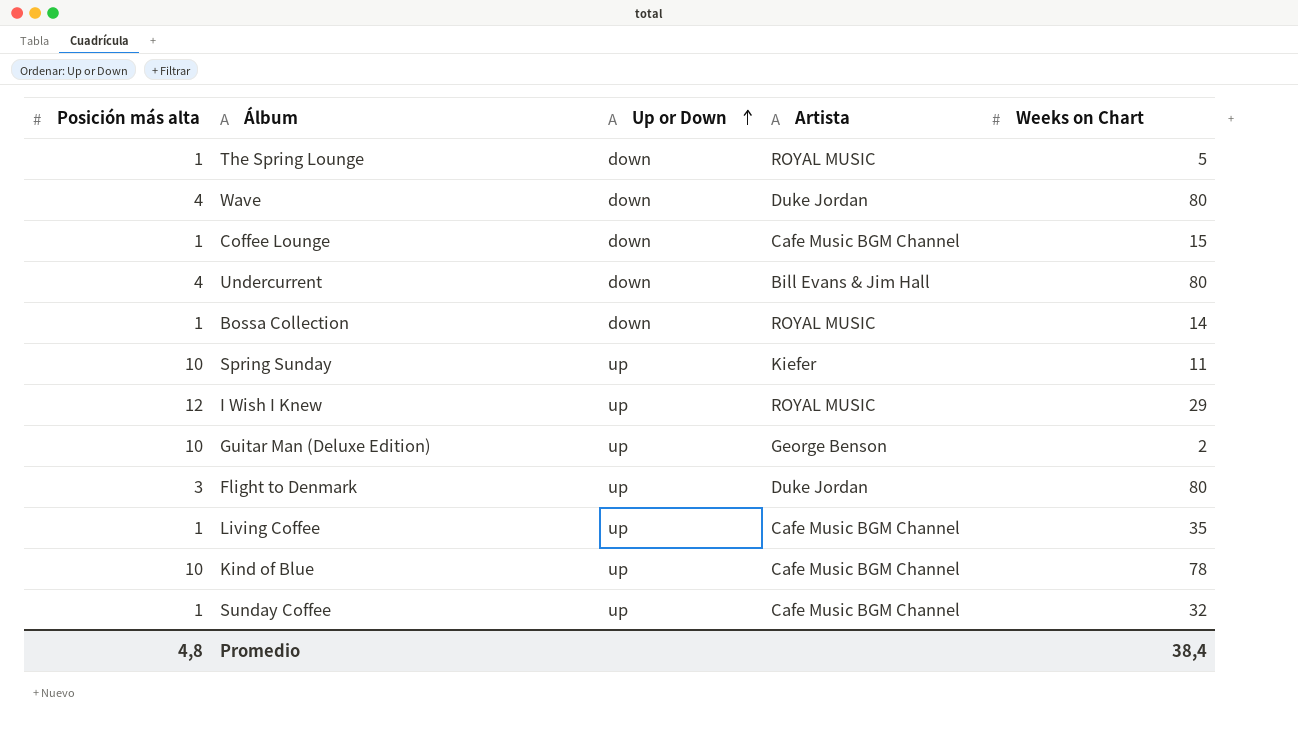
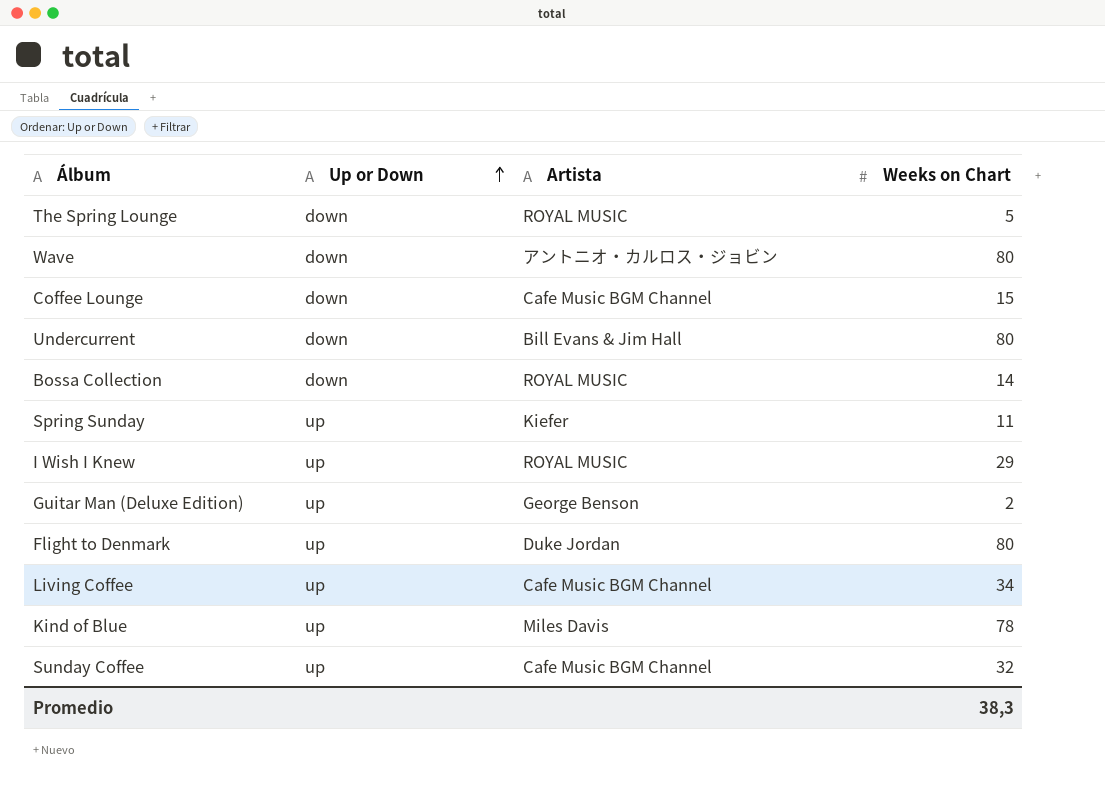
column Posición más alta | position: 1 -> none
Wave | Artista: Duke Jordan -> アントニオ・カルロス・ジョビン
Living Coffee | Weeks on Chart: 35 -> 34
Kind of Blue | Artista: Cafe Music BGM Channel -> Miles Davis
Promedio | Weeks on Chart: 38,4 -> 38,3

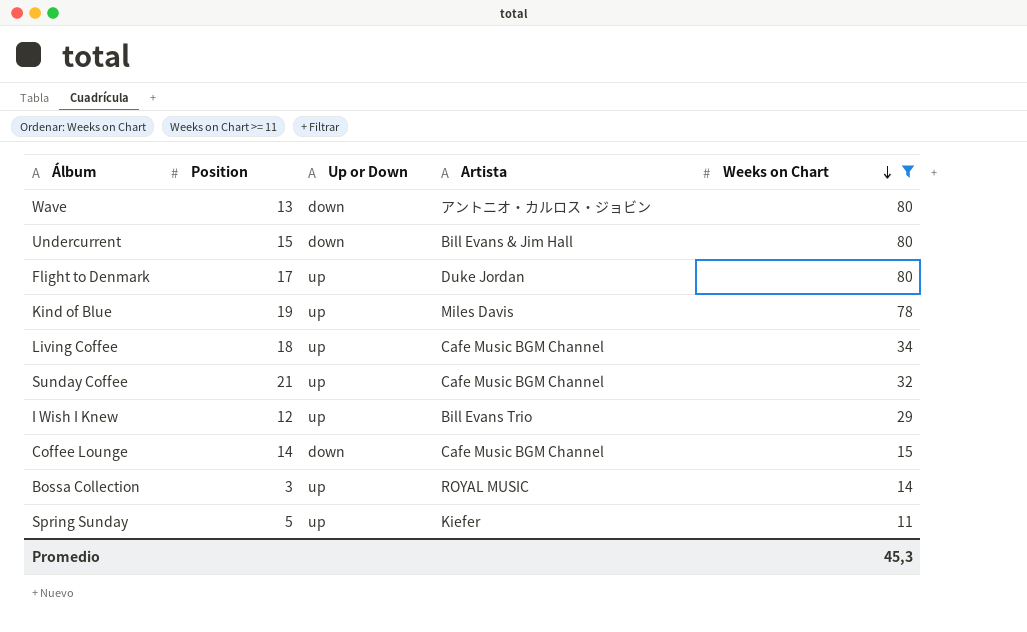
filter: none -> Weeks on Chart >= 11
row order: Up or Down ascending -> Weeks on Chart descending
column Position | position: none -> 2
I Wish I Knew | Artista: ROYAL MUSIC -> Bill Evans Trio
Bossa Collection | Up or Down: down -> up
Promedio | Weeks on Chart: 38,3 -> 45,3

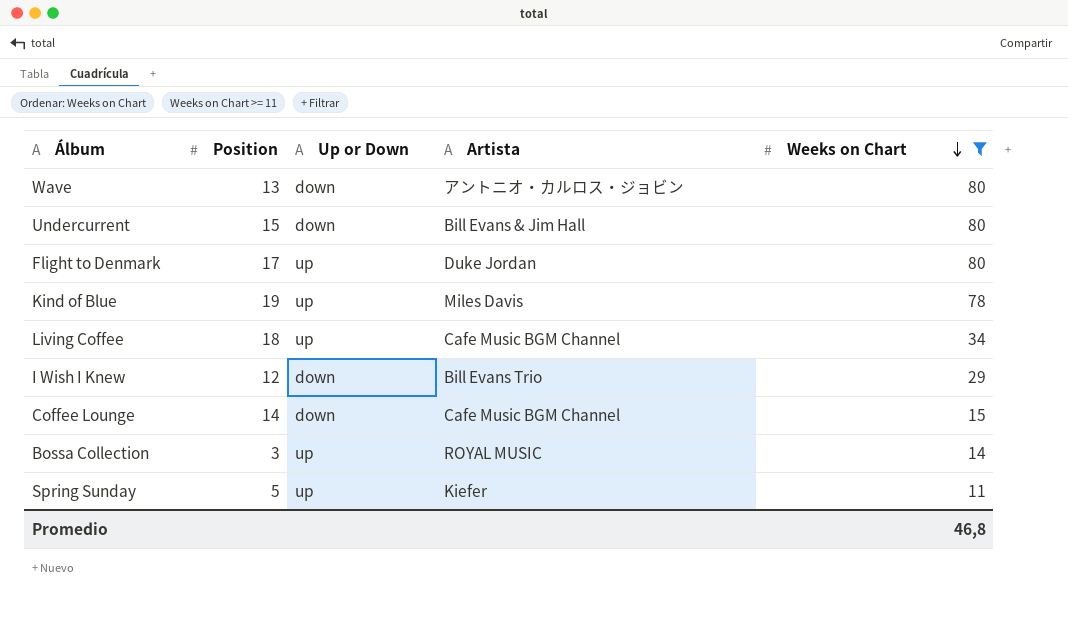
row Sunday Coffee: 21 | up | Cafe Music BGM Channel | 32 -> none
I Wish I Knew | Up or Down: up -> down
Promedio | Weeks on Chart: 45,3 -> 46,8

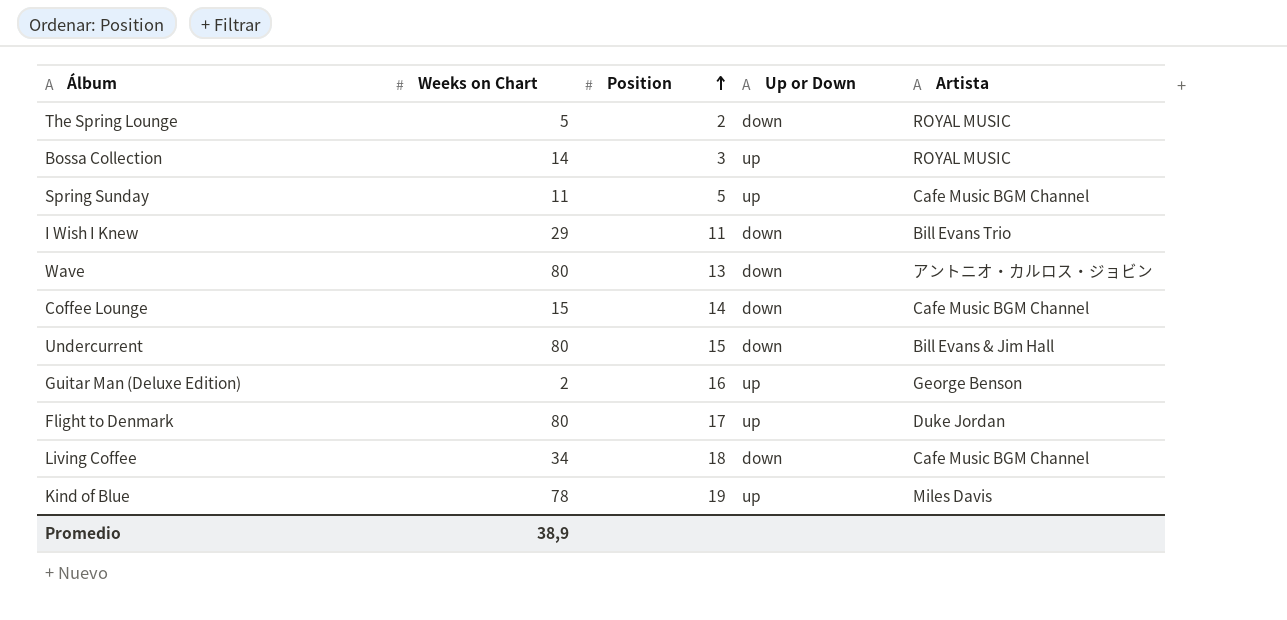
filter: Weeks on Chart >= 11 -> none
row order: Weeks on Chart descending -> Position ascending
column Weeks on Chart | position: 5 -> 2
Spring Sunday | Artista: Kiefer -> Cafe Music BGM Channel
I Wish I Knew | Position: 12 -> 11
Living Coffee | Up or Down: up -> down
Promedio | Weeks on Chart: 46,8 -> 38,9

